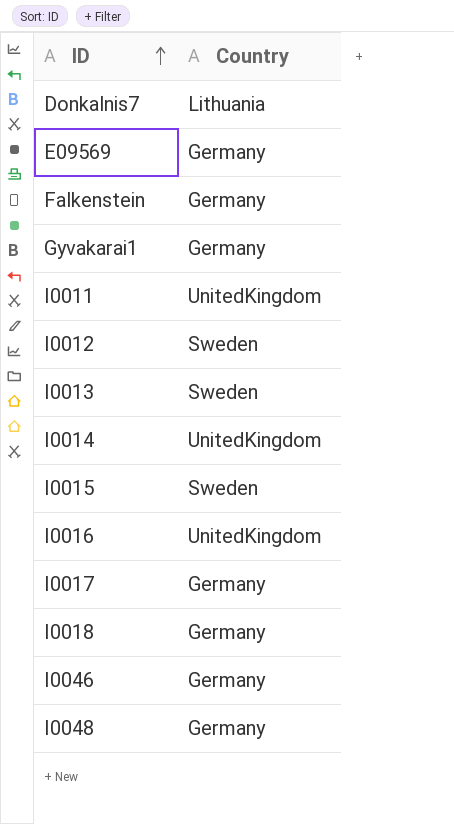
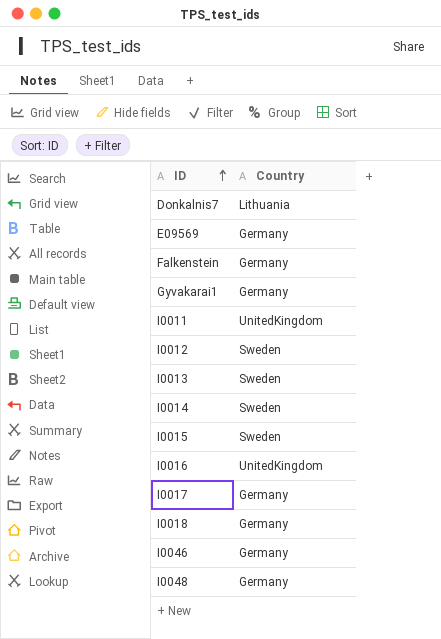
I0014 | Country: UnitedKingdom -> Sweden

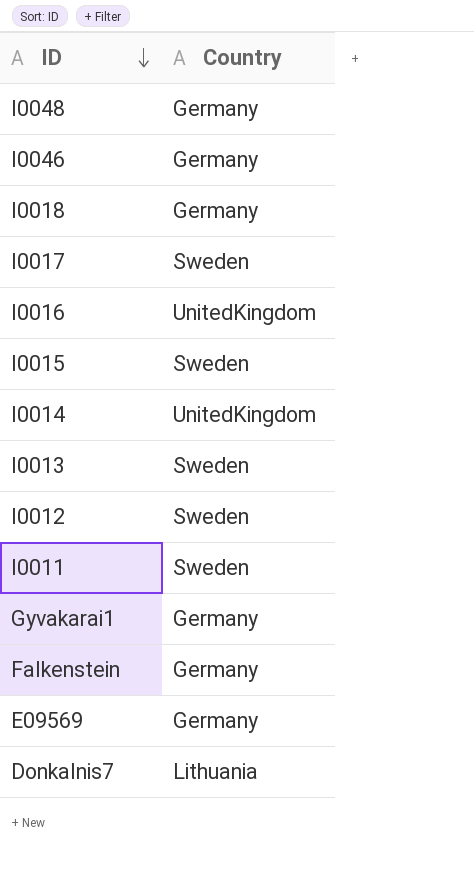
row order: ID ascending -> ID descending
I0017 | Country: Germany -> Sweden
I0014 | Country: Sweden -> UnitedKingdom
I0011 | Country: UnitedKingdom -> Sweden

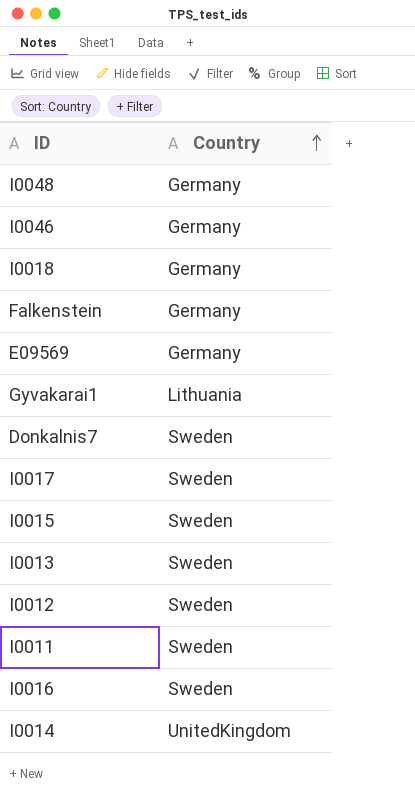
row order: ID descending -> Country ascending
Gyvakarai1 | Country: Germany -> Lithuania
Donkalnis7 | Country: Lithuania -> Sweden
I0016 | Country: UnitedKingdom -> Sweden

